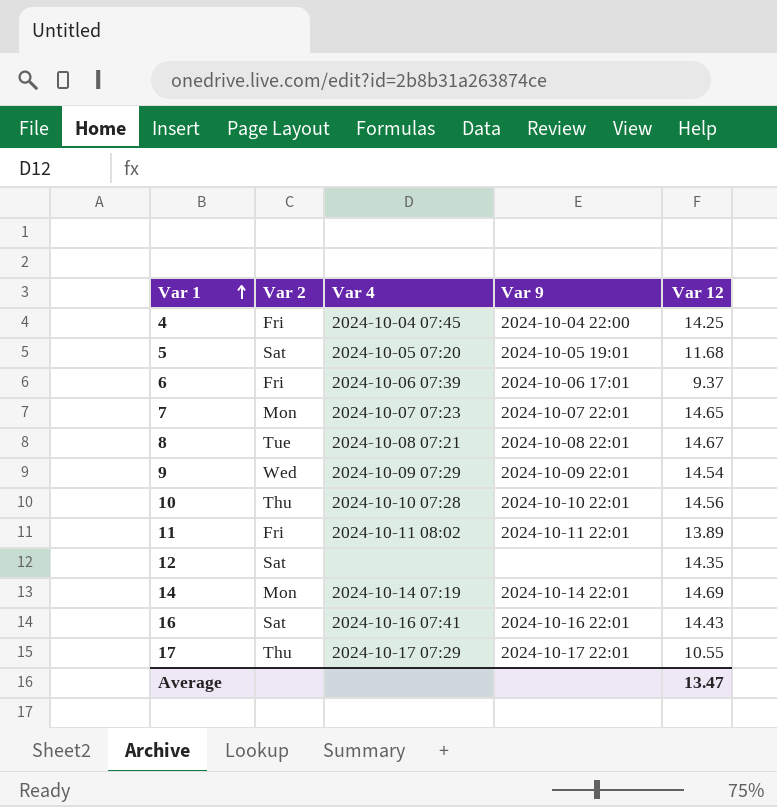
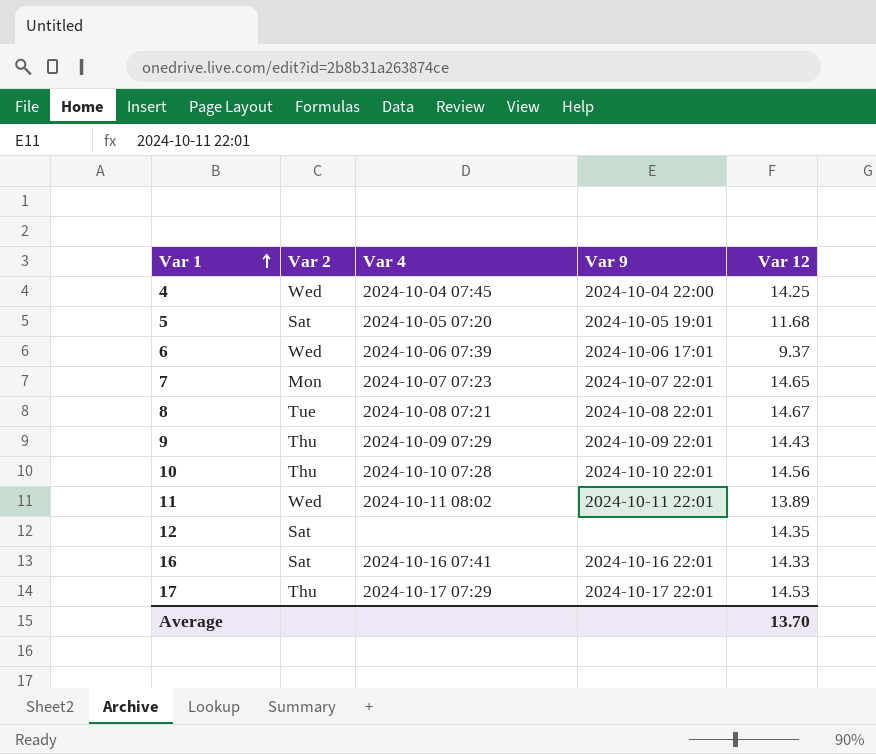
row 14: Mon | 2024-10-14 07:19 | 2024-10-14 22:01 | 14.69 -> none
4 | Var 2: Fri -> Wed
6 | Var 2: Fri -> Wed
9 | Var 2: Wed -> Thu
9 | Var 12: 14.54 -> 14.43
11 | Var 2: Fri -> Wed
16 | Var 12: 14.43 -> 14.33
17 | Var 12: 10.55 -> 14.53
Average | Var 12: 13.47 -> 13.70

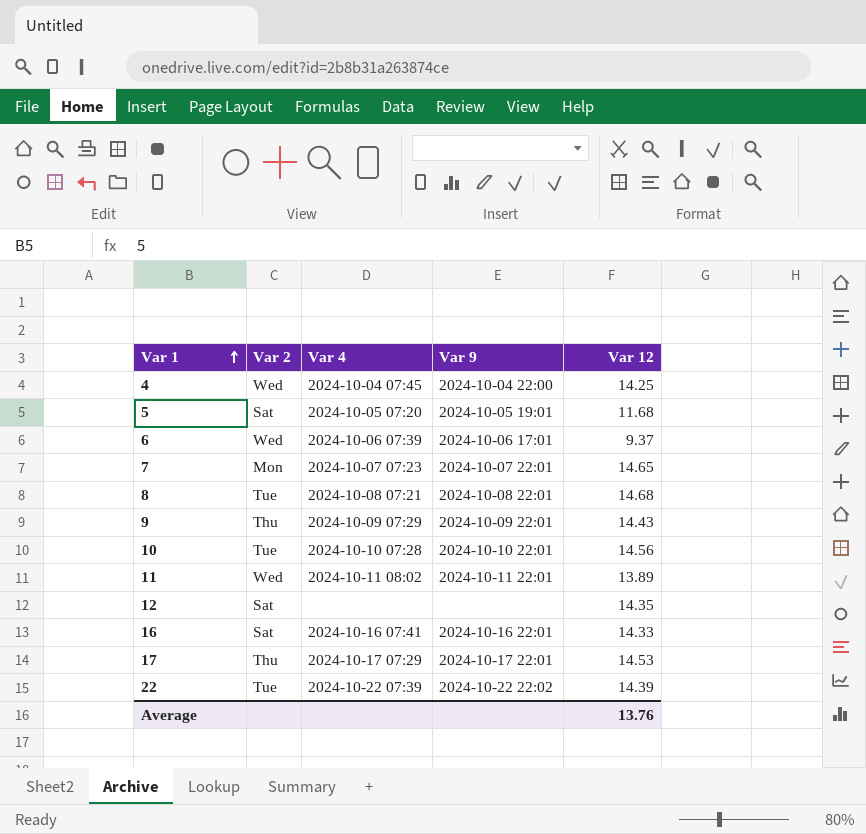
8 | Var 12: 14.67 -> 14.68
10 | Var 2: Thu -> Tue
row 22: none -> Tue | 2024-10-22 07:39 | 2024-10-22 22:02 | 14.39
Average | Var 12: 13.70 -> 13.76

